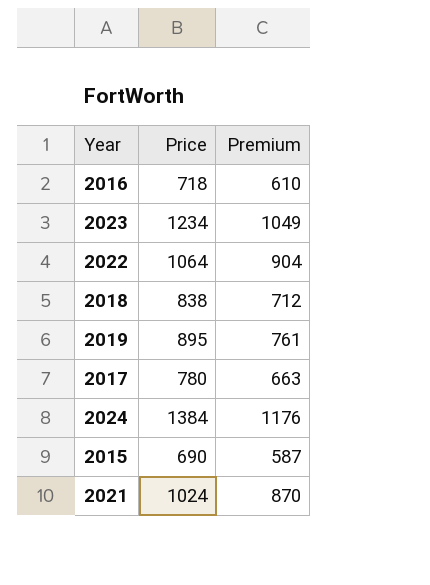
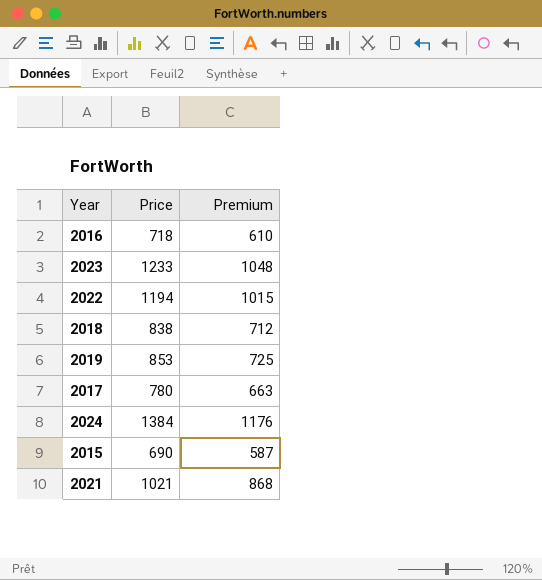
2023 | Price: 1234 -> 1233
2023 | Premium: 1049 -> 1048
2022 | Price: 1064 -> 1194
2022 | Premium: 904 -> 1015
2019 | Price: 895 -> 853
2019 | Premium: 761 -> 725
2021 | Price: 1024 -> 1021
2021 | Premium: 870 -> 868

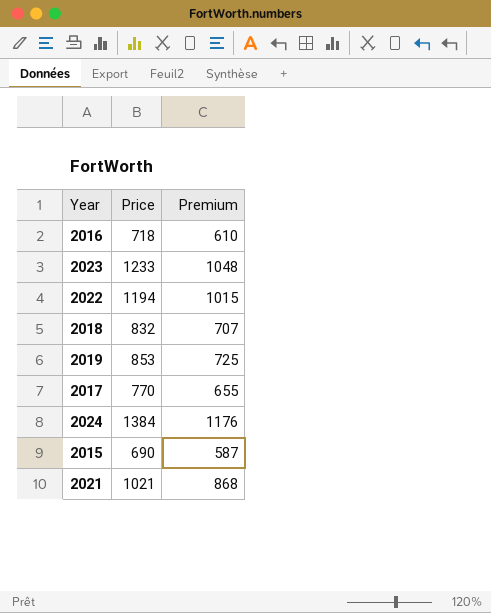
2018 | Price: 838 -> 832
2018 | Premium: 712 -> 707
2017 | Price: 780 -> 770
2017 | Premium: 663 -> 655

